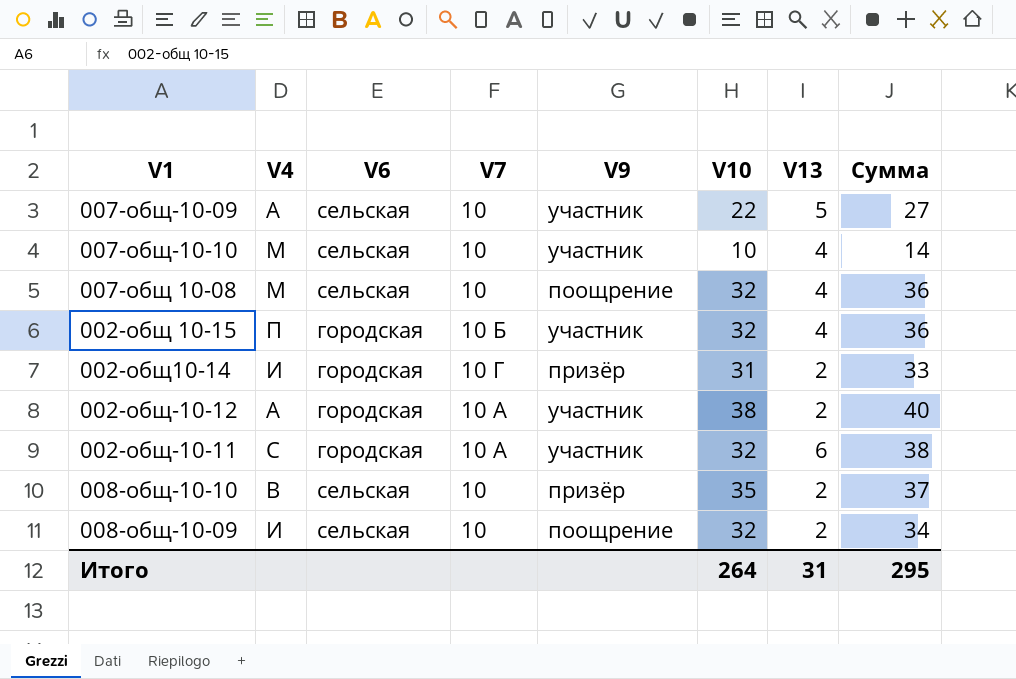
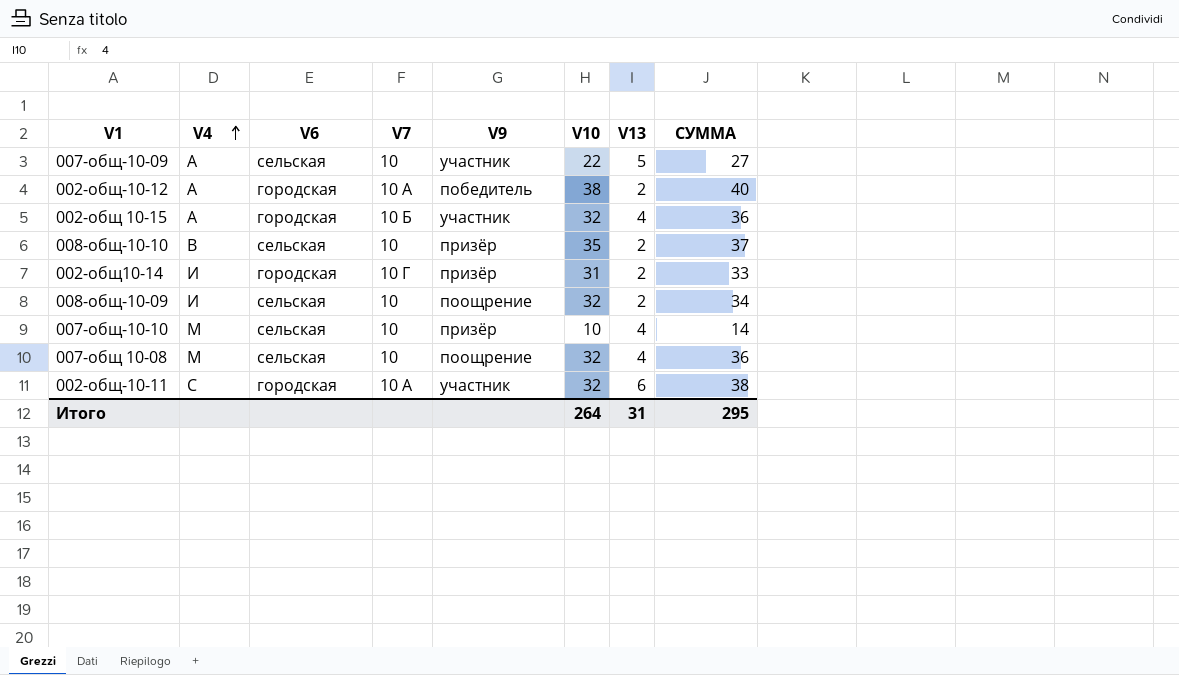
row order: none -> V4 ascending
column name: Сумма -> СУММА
002-общ-10-12 | V9: участник -> победитель
002-общ 10-15 | V4: П -> А
007-общ-10-10 | V9: участник -> призёр

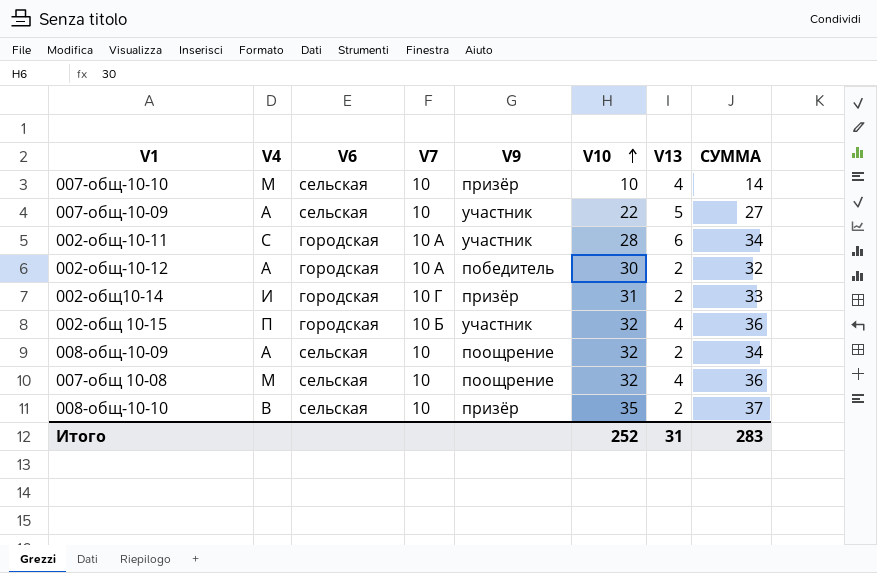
row order: V4 ascending -> V10 ascending
002-общ-10-11 | V10: 32 -> 28
002-общ-10-11 | СУММА: 38 -> 34
002-общ-10-12 | V10: 38 -> 30
002-общ-10-12 | СУММА: 40 -> 32
002-общ 10-15 | V4: А -> П
008-общ-10-09 | V4: И -> А
Итого | V10: 264 -> 252
Итого | СУММА: 295 -> 283

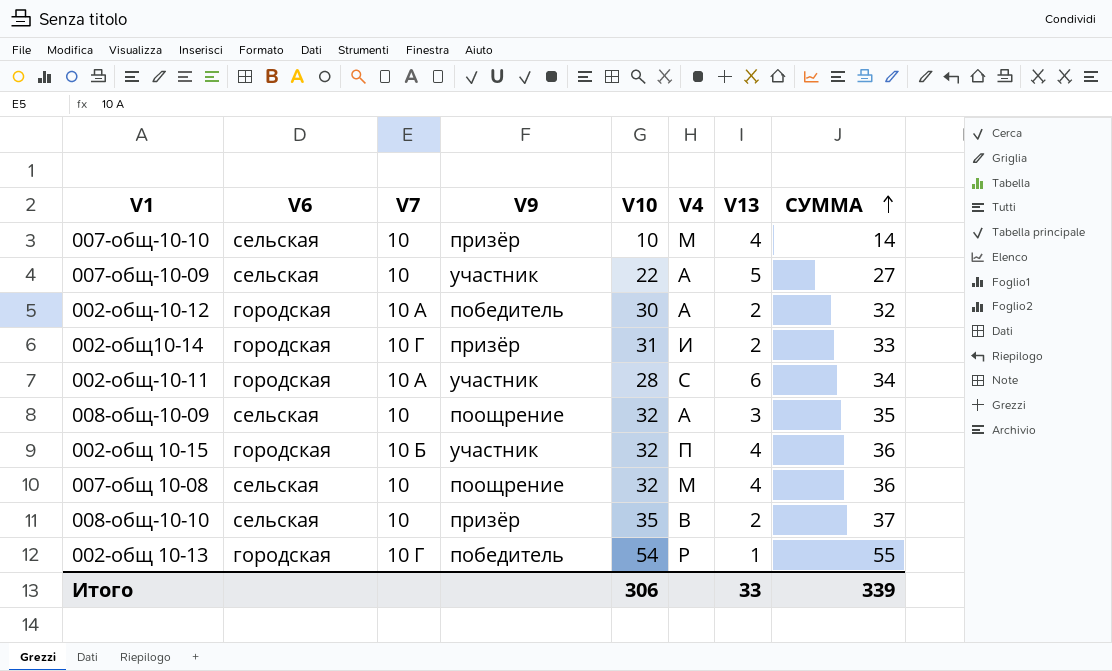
row order: V10 ascending -> СУММА ascending
column V4 | position: 2 -> 6
008-общ-10-09 | V13: 2 -> 3
008-общ-10-09 | СУММА: 34 -> 35
row 002-общ 10-13: none -> городская | 10 Г | победитель | 54 | Р | 1 | 55
Итого | V10: 252 -> 306
Итого | V13: 31 -> 33
Итого | СУММА: 283 -> 339

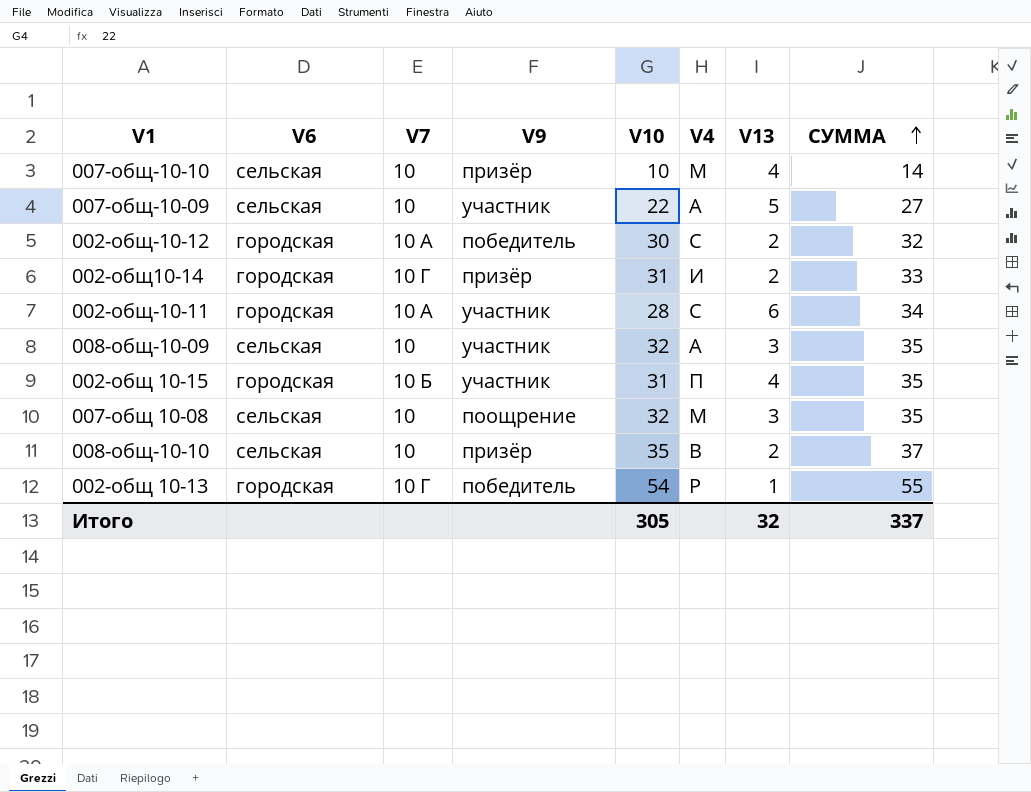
002-общ-10-12 | V4: А -> С
008-общ-10-09 | V9: поощрение -> участник
002-общ 10-15 | V10: 32 -> 31
002-общ 10-15 | СУММА: 36 -> 35
007-общ 10-08 | V13: 4 -> 3
007-общ 10-08 | СУММА: 36 -> 35
Итого | V10: 306 -> 305
Итого | V13: 33 -> 32
Итого | СУММА: 339 -> 337

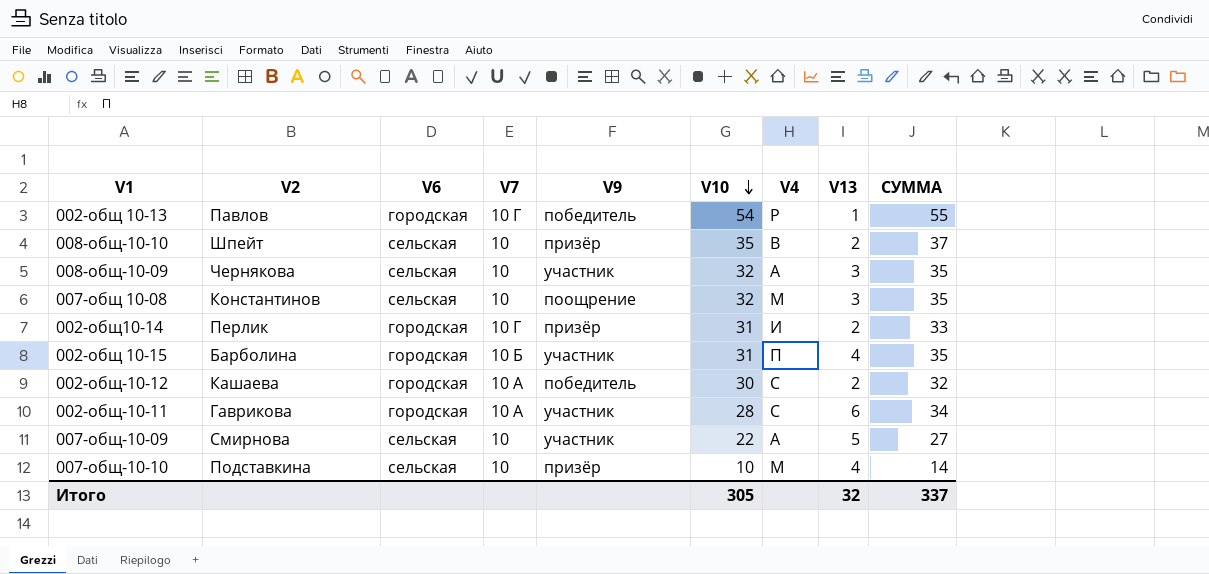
row order: СУММА ascending -> V10 descending
column V2 | position: none -> 2

